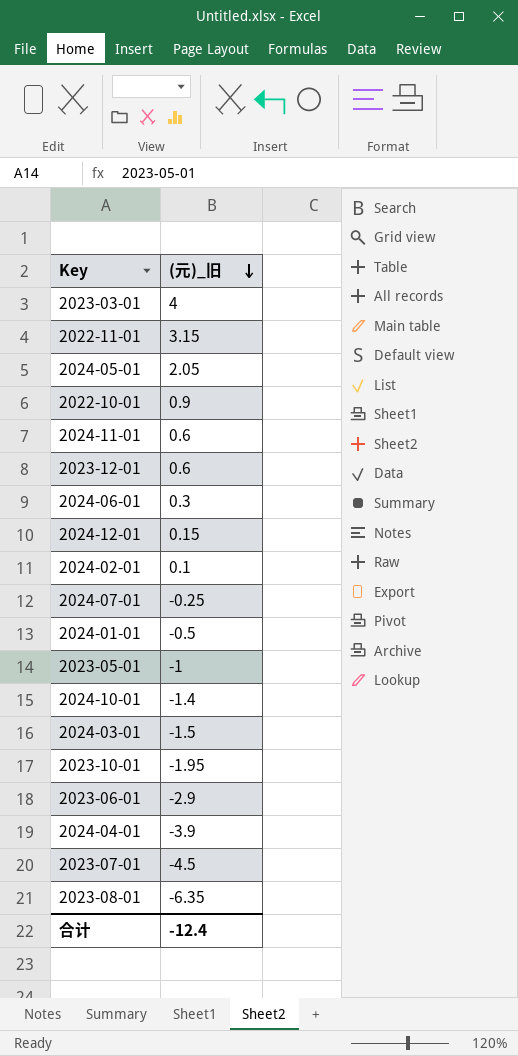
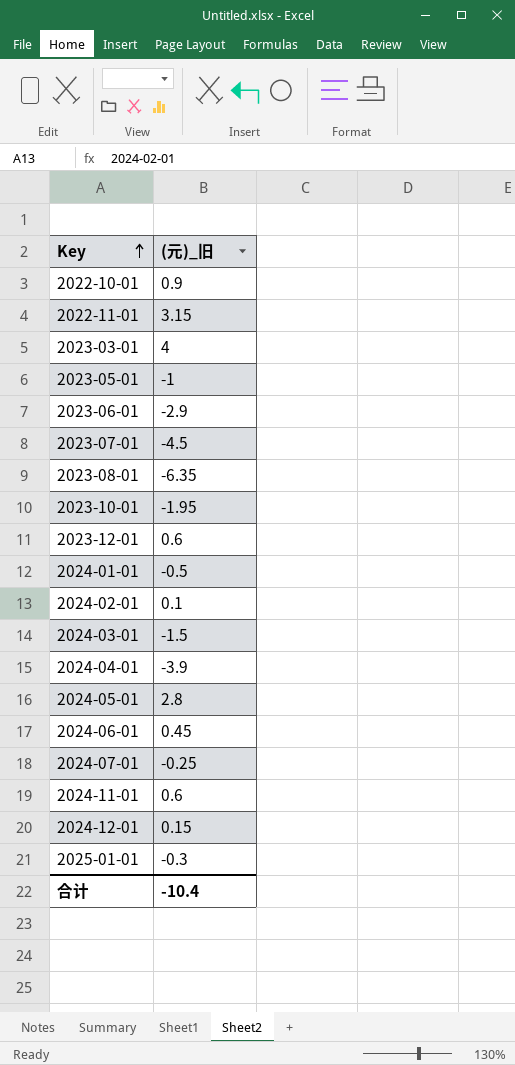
row order: (元)_旧 descending -> Key ascending
row 2024-10-01: -1.4 -> none
2024-05-01 | (元)_旧: 2.05 -> 2.8
2024-06-01 | (元)_旧: 0.3 -> 0.45
row 2025-01-01: none -> -0.3
合计 | (元)_旧: -12.4 -> -10.4

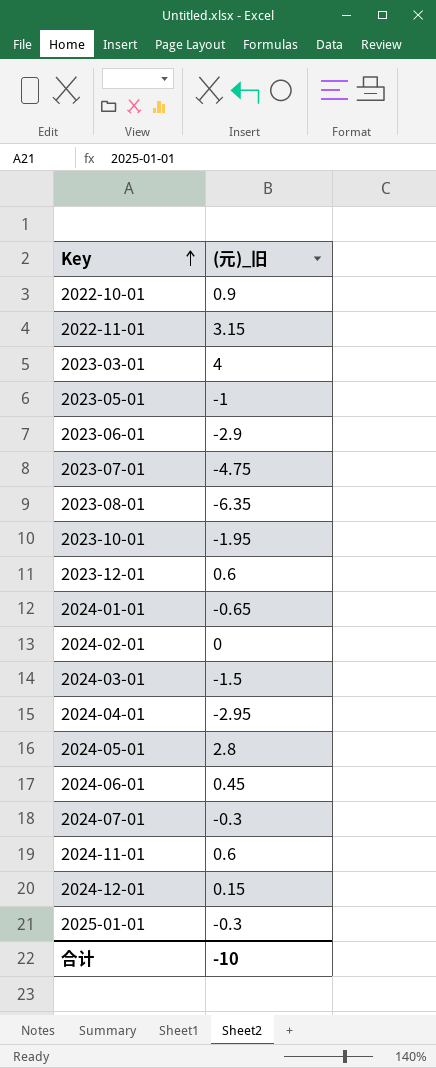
2023-07-01 | (元)_旧: -4.5 -> -4.75
2024-01-01 | (元)_旧: -0.5 -> -0.65
2024-02-01 | (元)_旧: 0.1 -> 0
2024-04-01 | (元)_旧: -3.9 -> -2.95
2024-07-01 | (元)_旧: -0.25 -> -0.3
合计 | (元)_旧: -10.4 -> -10

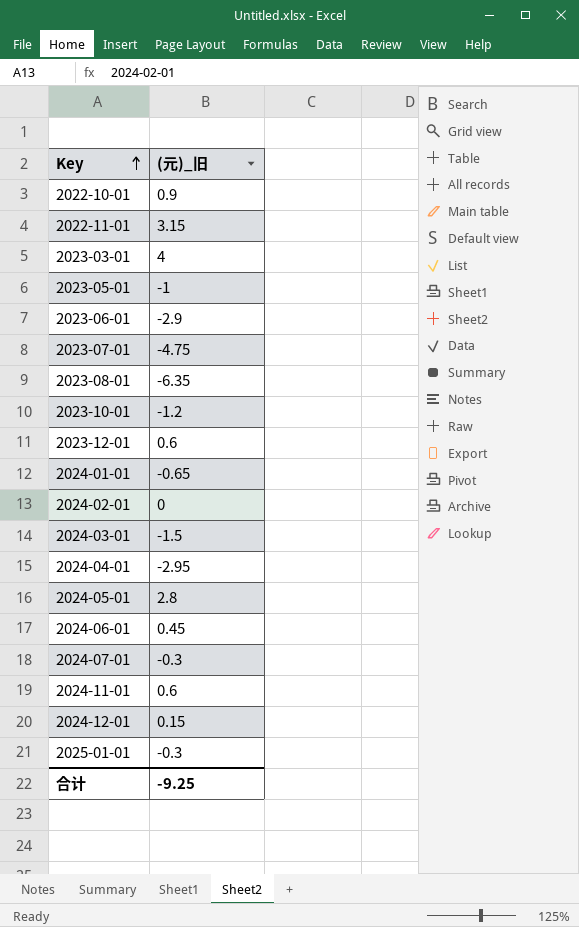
2023-10-01 | (元)_旧: -1.95 -> -1.2
合计 | (元)_旧: -10 -> -9.25

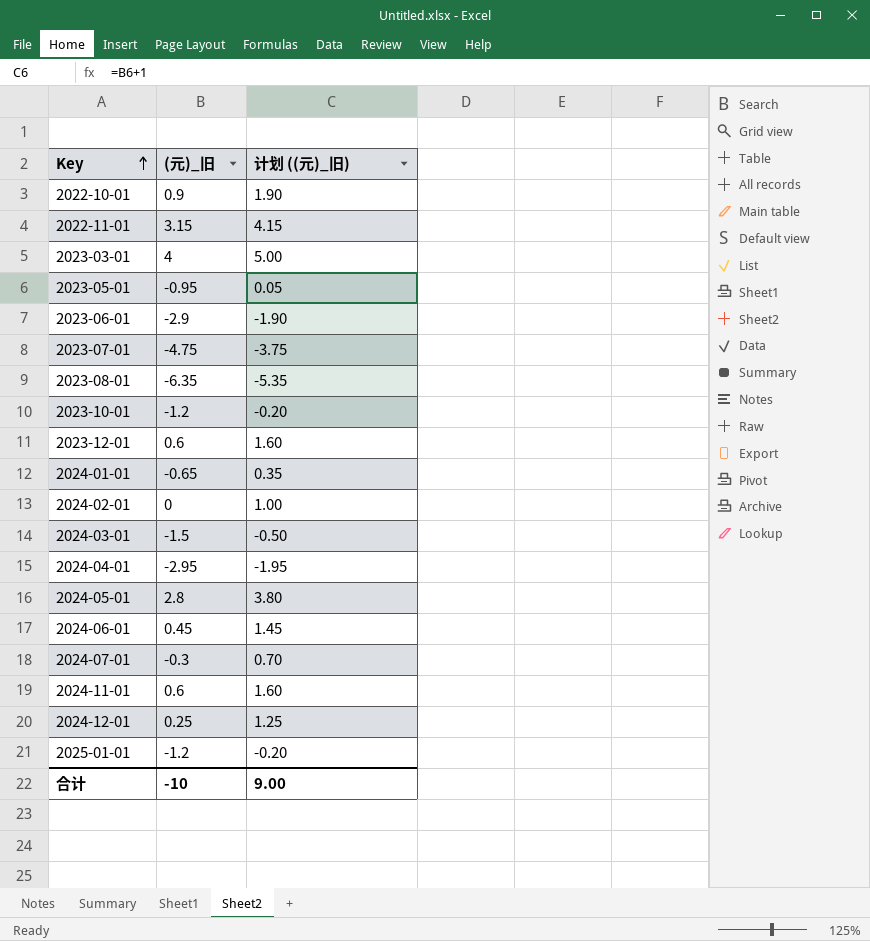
column 计划 ((元)_旧) | formula: none -> [(元)_旧] + 1
2023-05-01 | (元)_旧: -1 -> -0.95
2024-12-01 | (元)_旧: 0.15 -> 0.25
2025-01-01 | (元)_旧: -0.3 -> -1.2
合计 | (元)_旧: -9.25 -> -10

